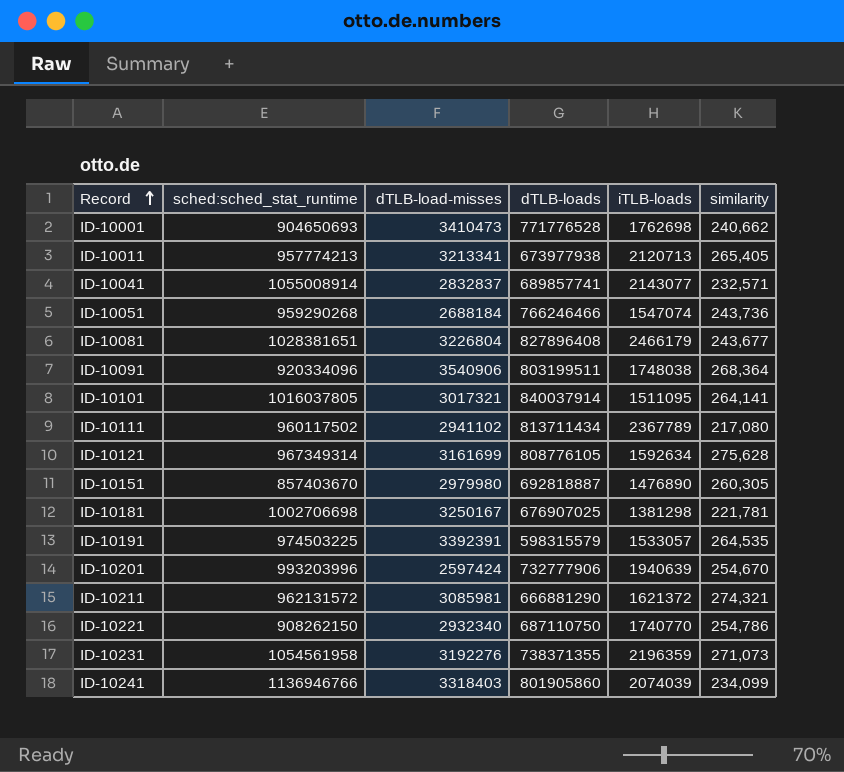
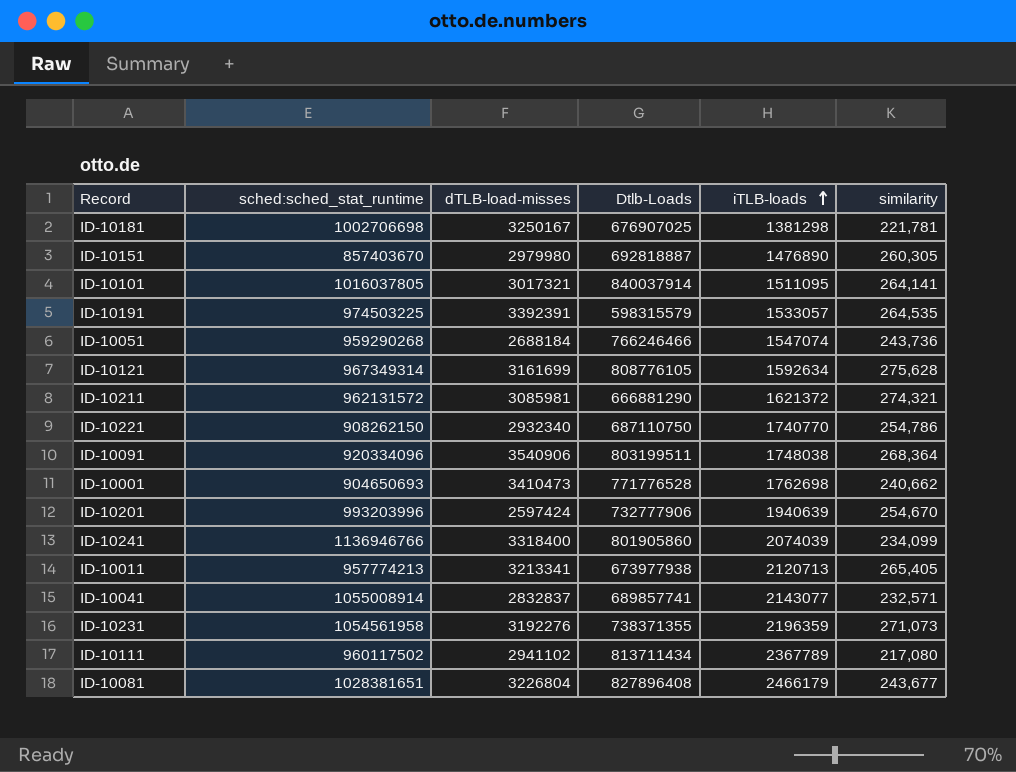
row order: Record ascending -> iTLB-loads ascending
column name: dTLB-loads -> Dtlb-Loads
ID-10241 | dTLB-load-misses: 3318403 -> 3318400

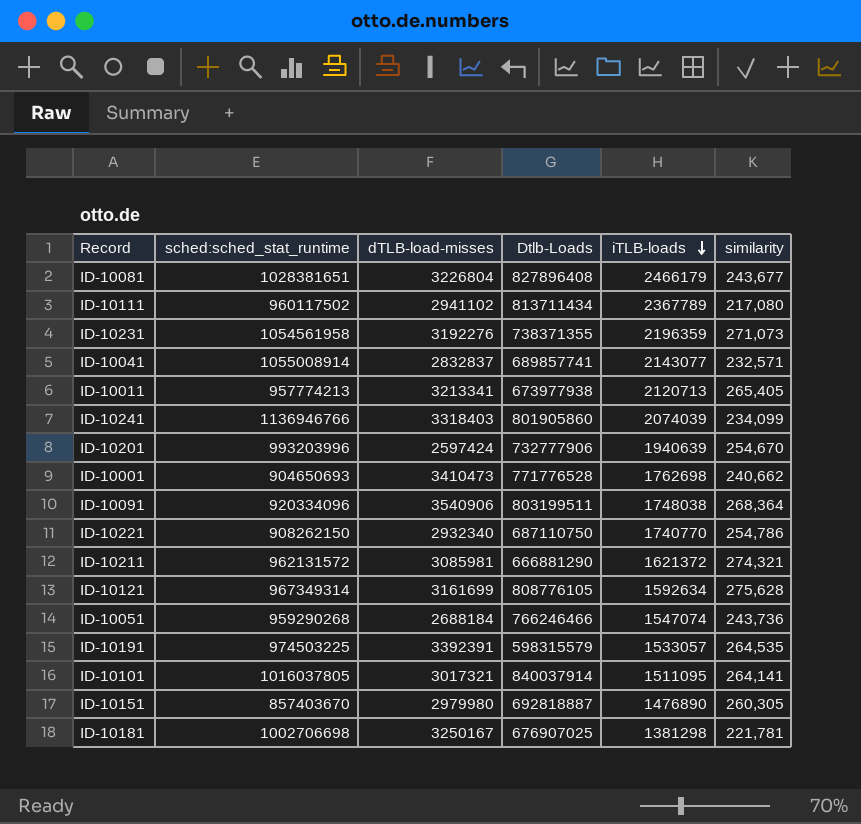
row order: iTLB-loads ascending -> iTLB-loads descending
ID-10241 | dTLB-load-misses: 3318400 -> 3318403

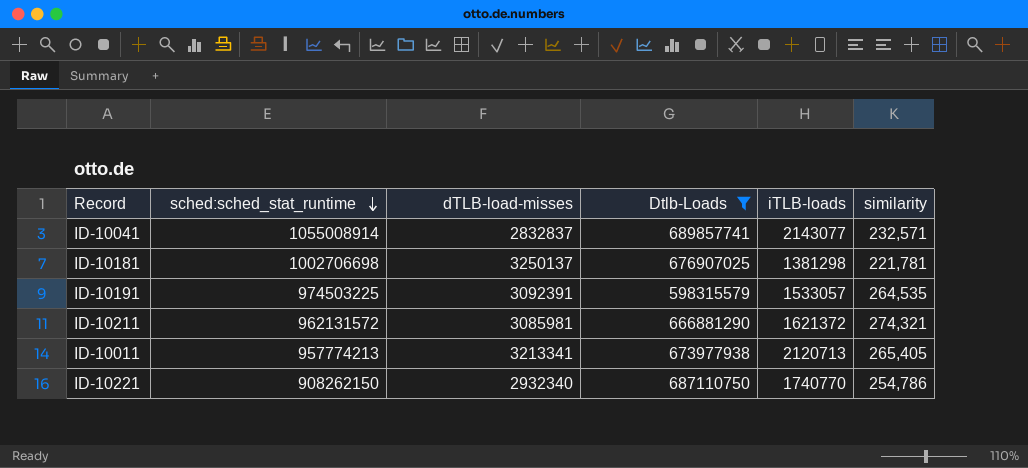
filter: none -> Dtlb-Loads <= 689857741
row order: iTLB-loads descending -> sched:sched_stat_runtime descending
ID-10181 | dTLB-load-misses: 3250167 -> 3250137
ID-10191 | dTLB-load-misses: 3392391 -> 3092391

